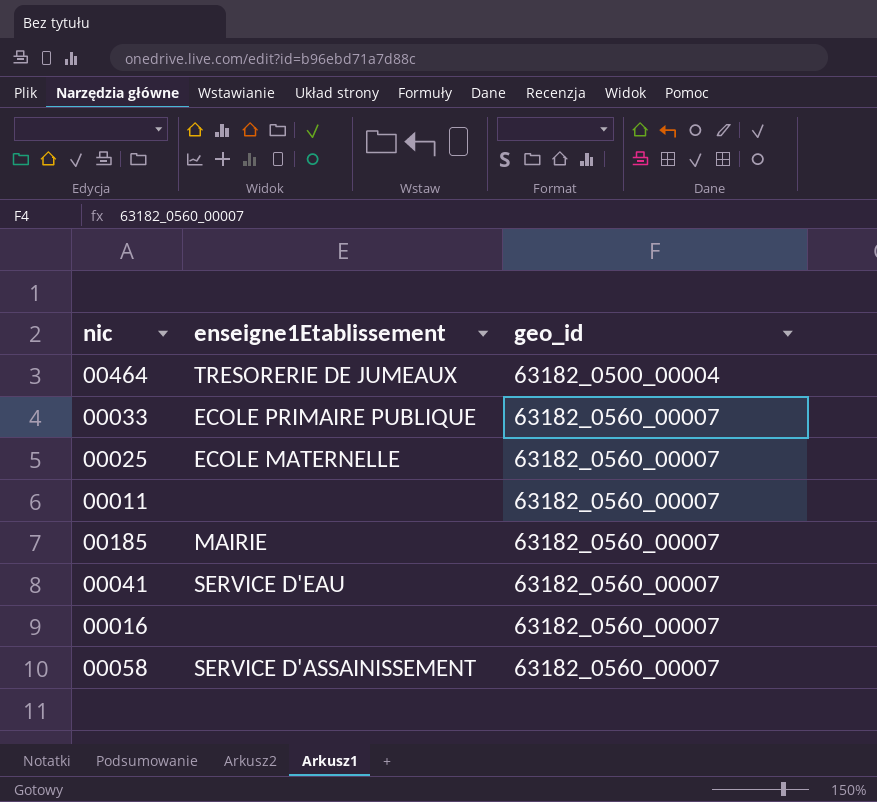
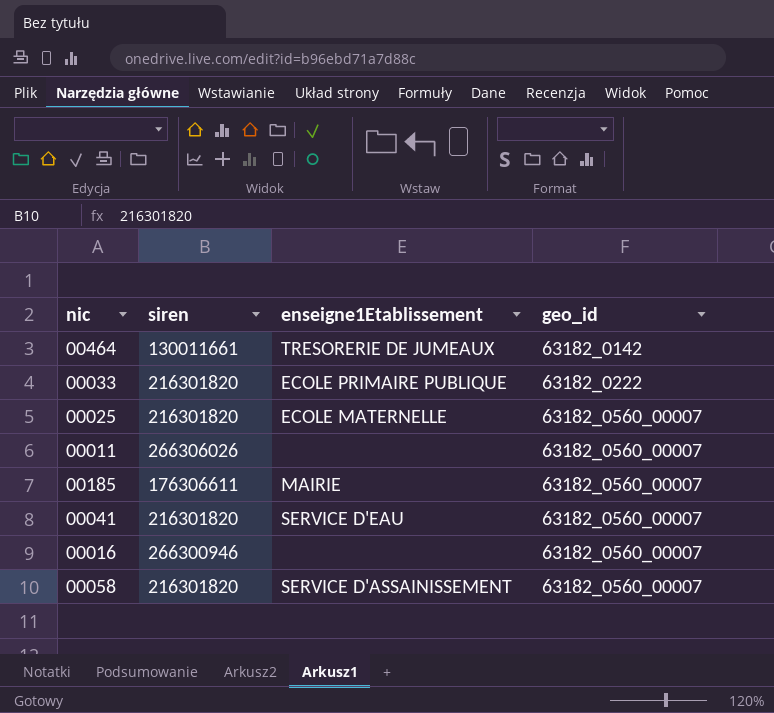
column siren | position: none -> 2
00464 | geo_id: 63182_0500_00004 -> 63182_0142
00033 | geo_id: 63182_0560_00007 -> 63182_0222

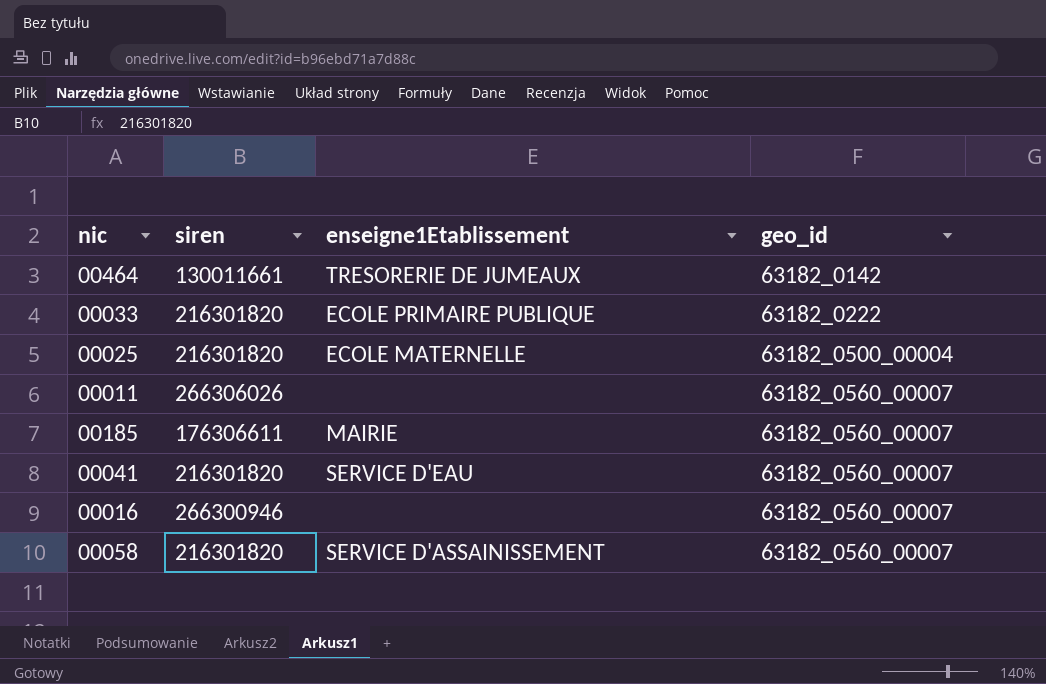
00025 | geo_id: 63182_0560_00007 -> 63182_0500_00004

